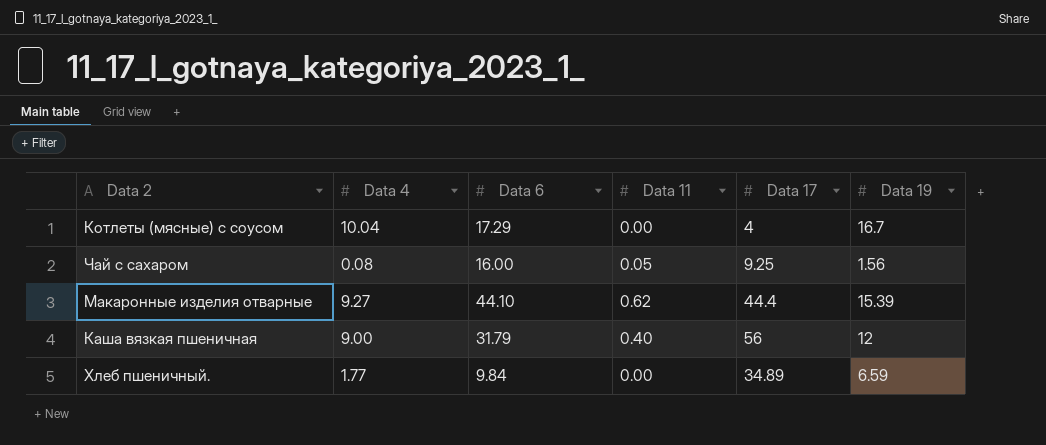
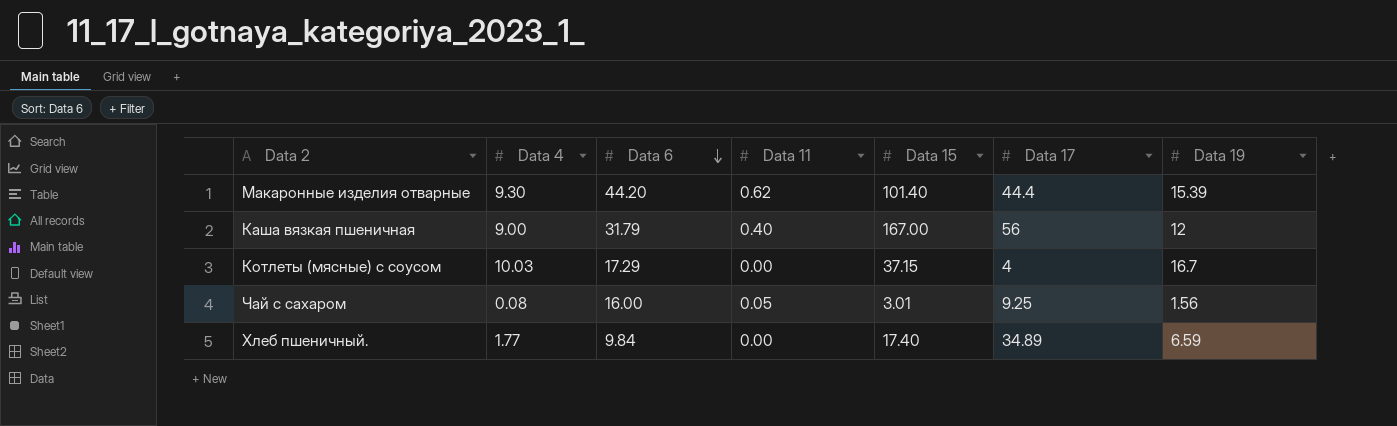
row order: none -> Data 6 descending
column Data 15 | position: none -> 5
Макаронные изделия отварные | Data 4: 9.27 -> 9.30
Макаронные изделия отварные | Data 6: 44.10 -> 44.20
Котлеты (мясные) с соусом | Data 4: 10.04 -> 10.03

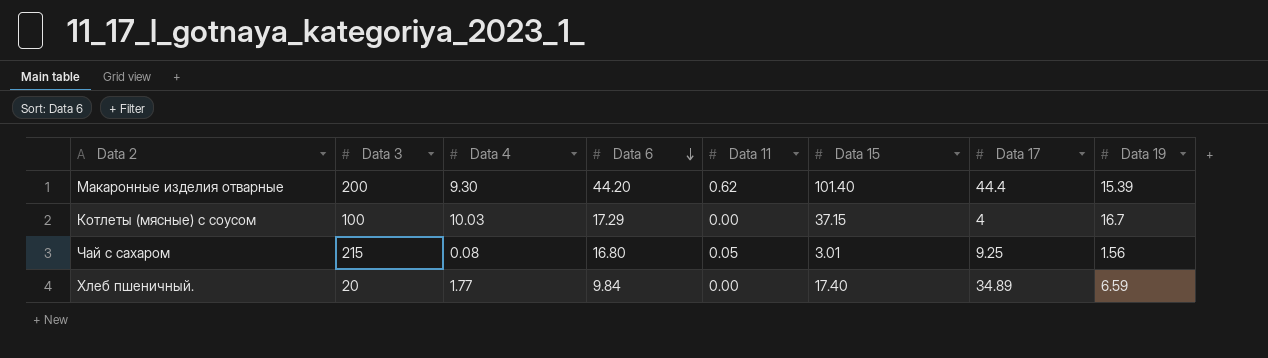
column Data 3 | position: none -> 2
row Каша вязкая пшеничная: 9.00 | 31.79 | 0.40 | 167.00 | 56 | 12 -> none
Чай с сахаром | Data 6: 16.00 -> 16.80

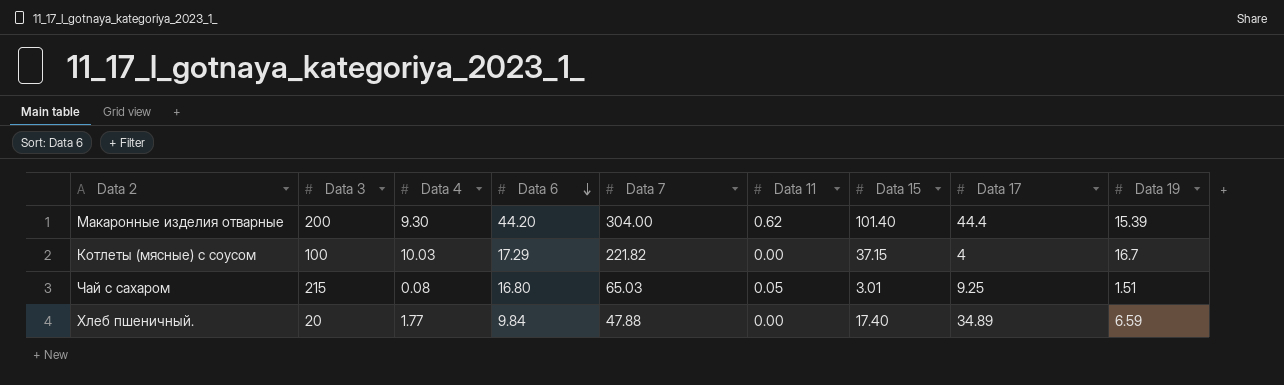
column Data 7 | position: none -> 5
Чай с сахаром | Data 19: 1.56 -> 1.51

